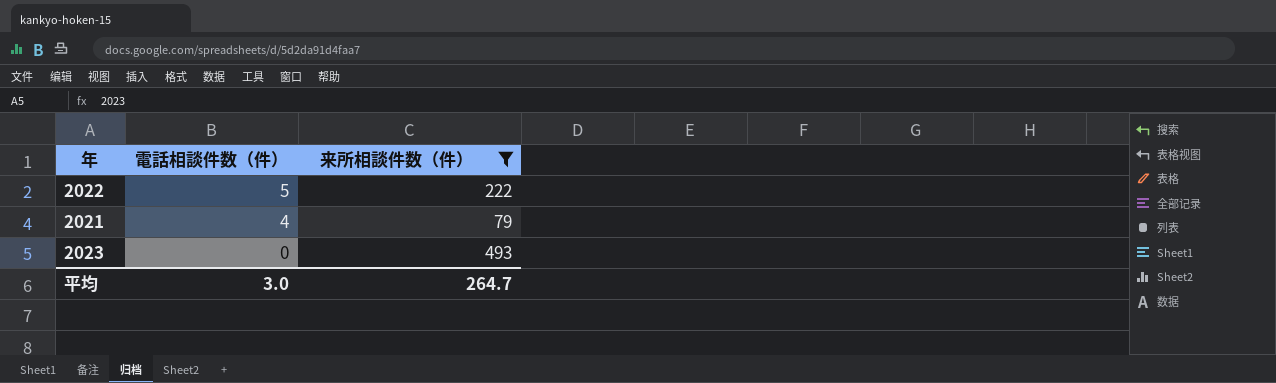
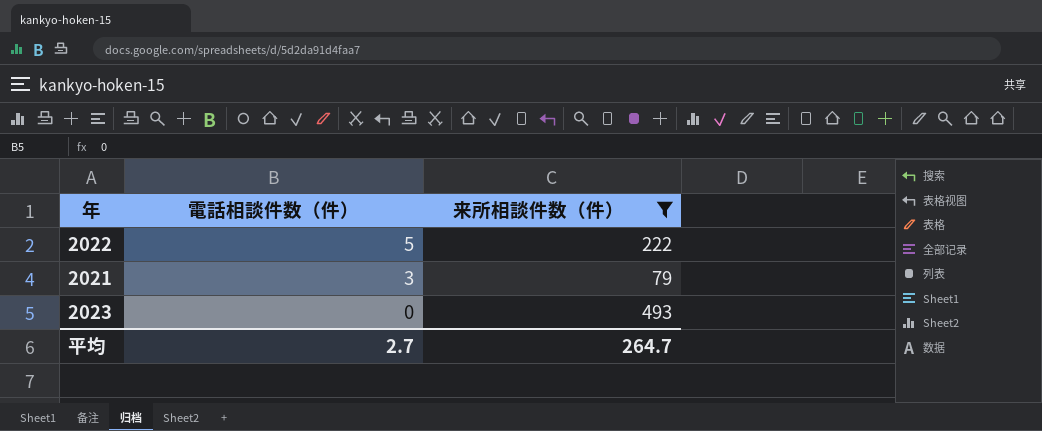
2021 | 電話相談件数（件）: 4 -> 3
平均 | 電話相談件数（件）: 3.0 -> 2.7

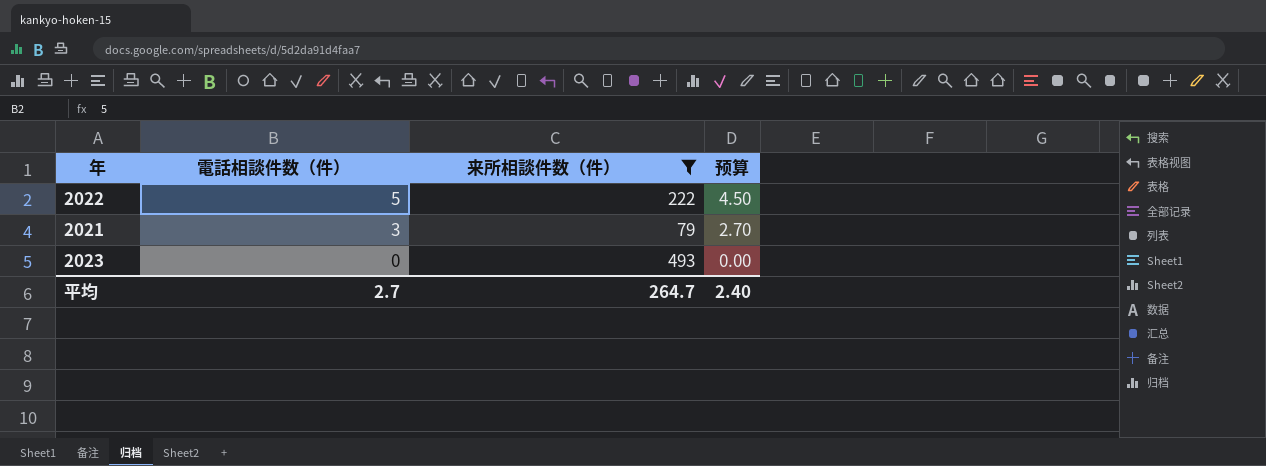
column 预算 | formula: none -> [電話相談件数（件）] * 0.9

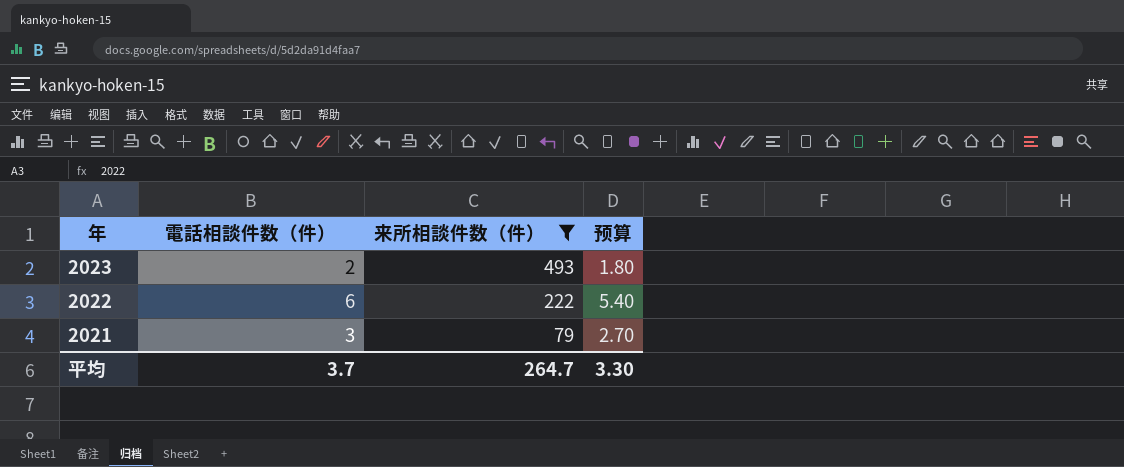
row order: 電話相談件数（件） descending -> 年 descending
2023 | 電話相談件数（件）: 0 -> 2
2023 | 预算: 0.00 -> 1.80
2022 | 電話相談件数（件）: 5 -> 6
2022 | 预算: 4.50 -> 5.40
平均 | 電話相談件数（件）: 2.7 -> 3.7
平均 | 预算: 2.40 -> 3.30

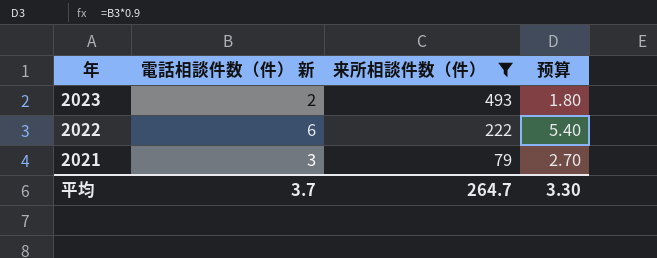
column name: 電話相談件数（件） -> 電話相談件数（件） 新

